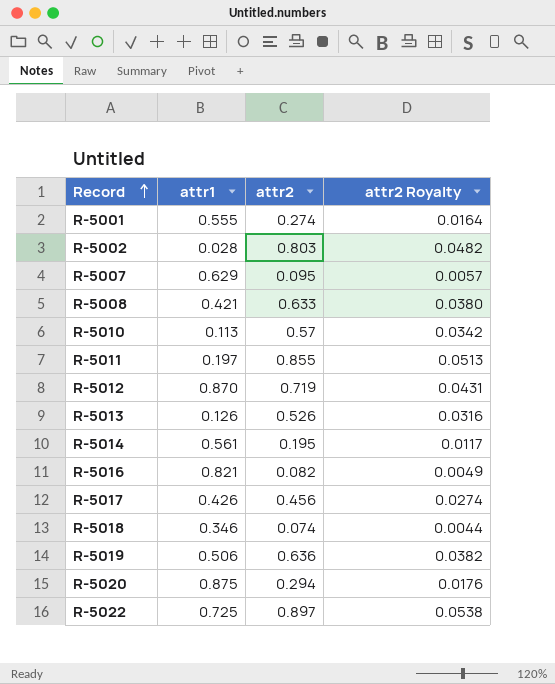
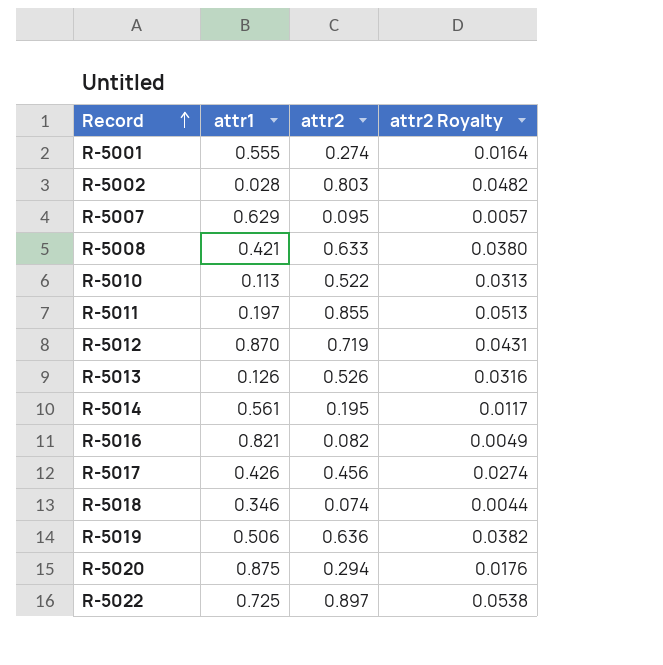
R-5010 | attr2: 0.57 -> 0.522
R-5010 | attr2 Royalty: 0.0342 -> 0.0313

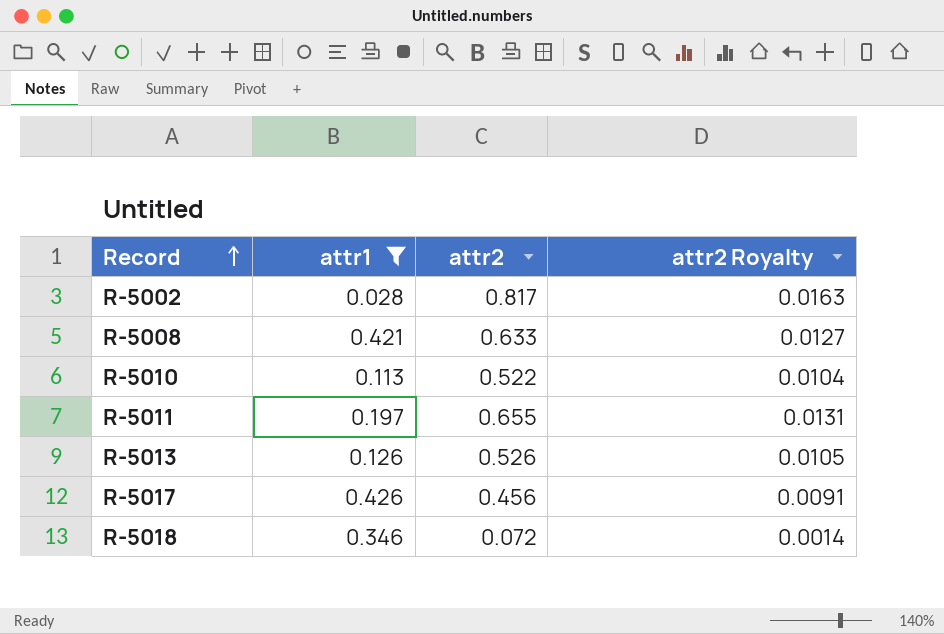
filter: none -> attr1 <= 0.426
column attr2 Royalty | formula: [attr2] * 0.06 -> [attr2] * 0.02
R-5002 | attr2: 0.803 -> 0.817
R-5011 | attr2: 0.855 -> 0.655
R-5018 | attr2: 0.074 -> 0.072

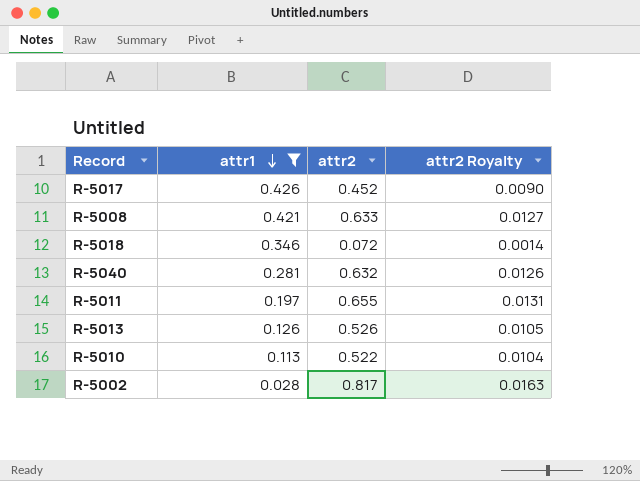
row order: Record ascending -> attr1 descending
R-5017 | attr2: 0.456 -> 0.452
R-5017 | attr2 Royalty: 0.0091 -> 0.0090
row R-5040: none -> 0.281 | 0.632 | 0.0126

